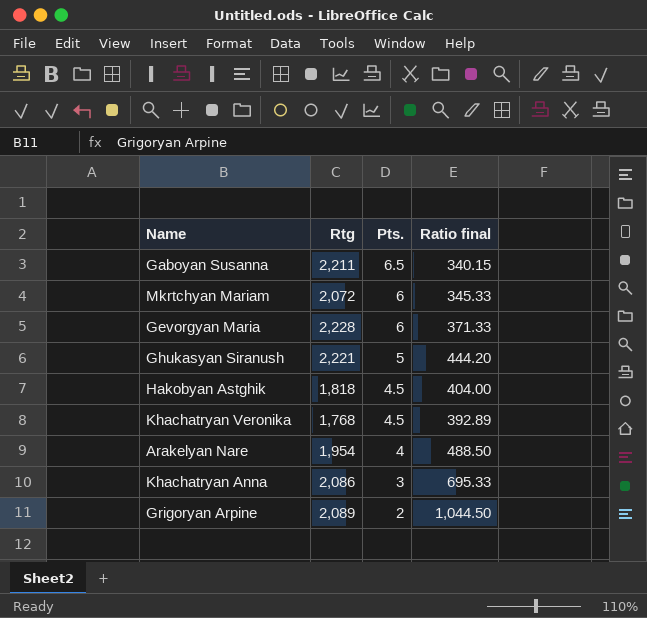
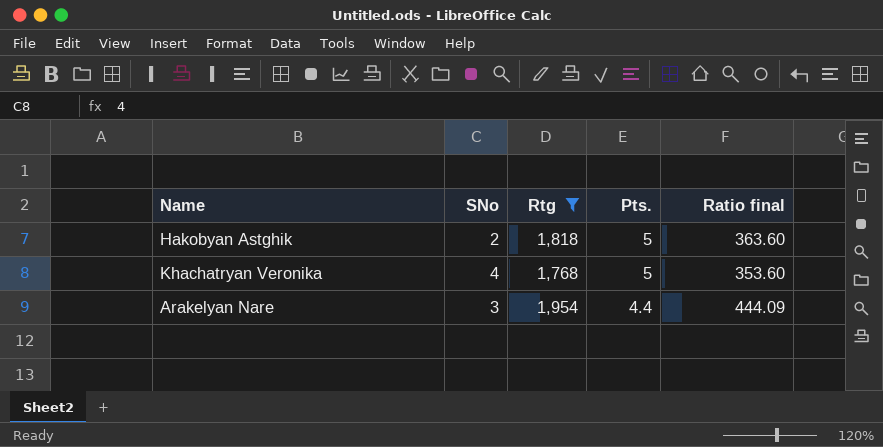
filter: none -> Rtg <= 1,954
column SNo | position: none -> 2
Hakobyan Astghik | Pts.: 4.5 -> 5
Hakobyan Astghik | Ratio final: 404.00 -> 363.60
Khachatryan Veronika | Pts.: 4.5 -> 5
Khachatryan Veronika | Ratio final: 392.89 -> 353.60
Arakelyan Nare | Pts.: 4 -> 4.4
Arakelyan Nare | Ratio final: 488.50 -> 444.09

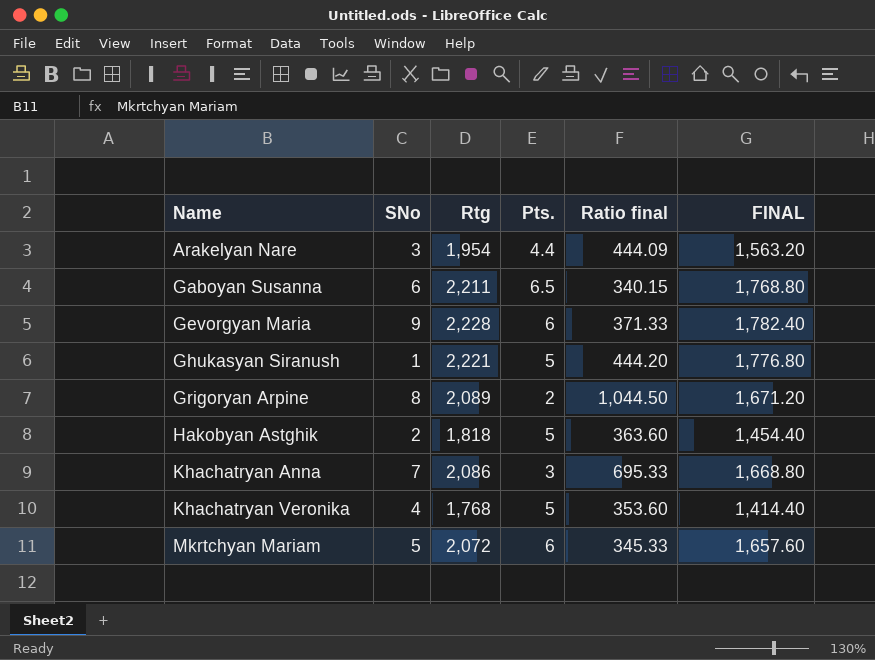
filter: Rtg <= 1,954 -> none
row order: Pts. descending -> Name ascending
column FINAL | formula: none -> [Rtg] * 0.8

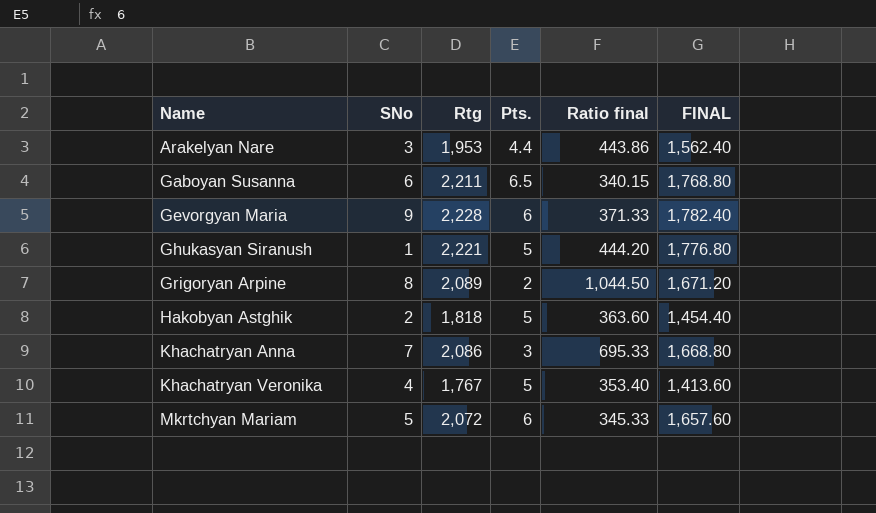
Arakelyan Nare | Rtg: 1,954 -> 1,953
Arakelyan Nare | Ratio final: 444.09 -> 443.86
Arakelyan Nare | FINAL: 1,563.20 -> 1,562.40
Khachatryan Veronika | Rtg: 1,768 -> 1,767
Khachatryan Veronika | Ratio final: 353.60 -> 353.40
Khachatryan Veronika | FINAL: 1,414.40 -> 1,413.60

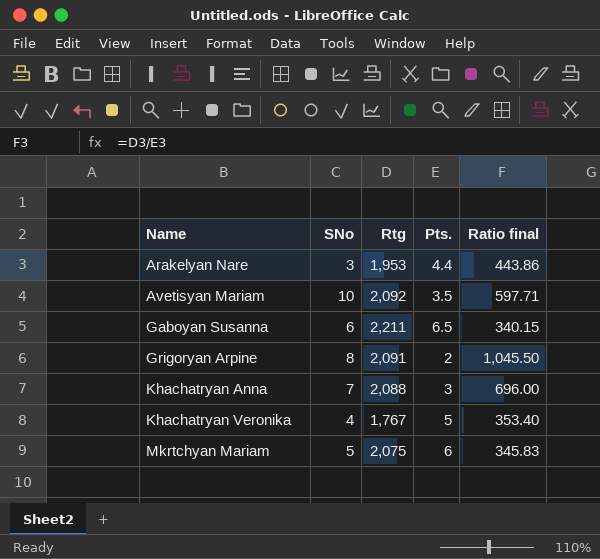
column FINAL | formula: [Rtg] * 0.8 -> none
row Gevorgyan Maria: 9 | 2,228 | 6 | 371.33 | 1,782.40 -> none
row Ghukasyan Siranush: 1 | 2,221 | 5 | 444.20 | 1,776.80 -> none
row Hakobyan Astghik: 2 | 1,818 | 5 | 363.60 | 1,454.40 -> none
row Avetisyan Mariam: none -> 10 | 2,092 | 3.5 | 597.71
Grigoryan Arpine | Rtg: 2,089 -> 2,091
Grigoryan Arpine | Ratio final: 1,044.50 -> 1,045.50
Khachatryan Anna | Rtg: 2,086 -> 2,088
Khachatryan Anna | Ratio final: 695.33 -> 696.00
Mkrtchyan Mariam | Rtg: 2,072 -> 2,075
Mkrtchyan Mariam | Ratio final: 345.33 -> 345.83

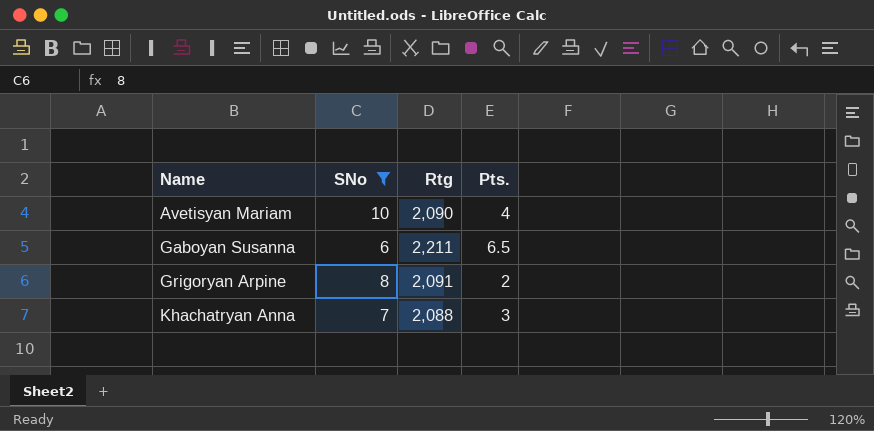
filter: none -> SNo >= 6
column Ratio final | formula: [Rtg] / [Pts.] -> none
Avetisyan Mariam | Rtg: 2,092 -> 2,090
Avetisyan Mariam | Pts.: 3.5 -> 4

